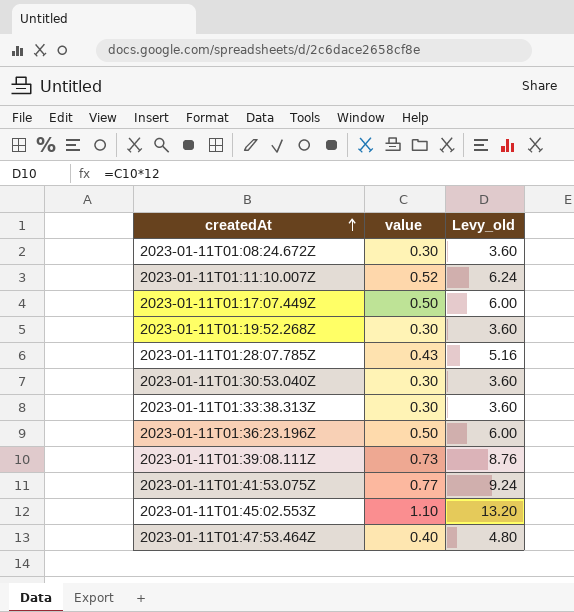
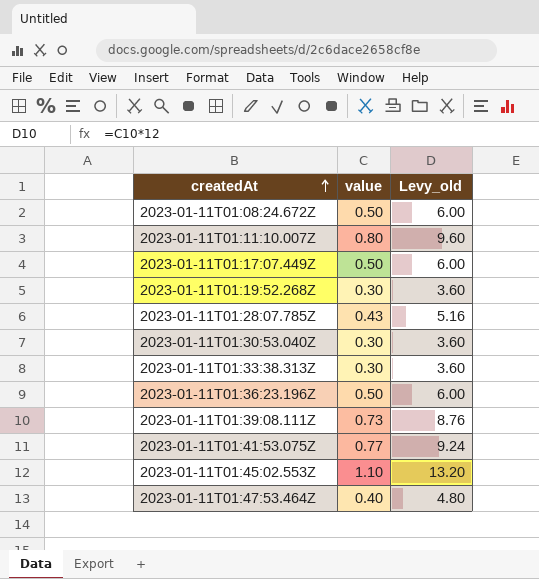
2023-01-11T01:08:24.672Z | value: 0.30 -> 0.50
2023-01-11T01:08:24.672Z | Levy_old: 3.60 -> 6.00
2023-01-11T01:11:10.007Z | value: 0.52 -> 0.80
2023-01-11T01:11:10.007Z | Levy_old: 6.24 -> 9.60

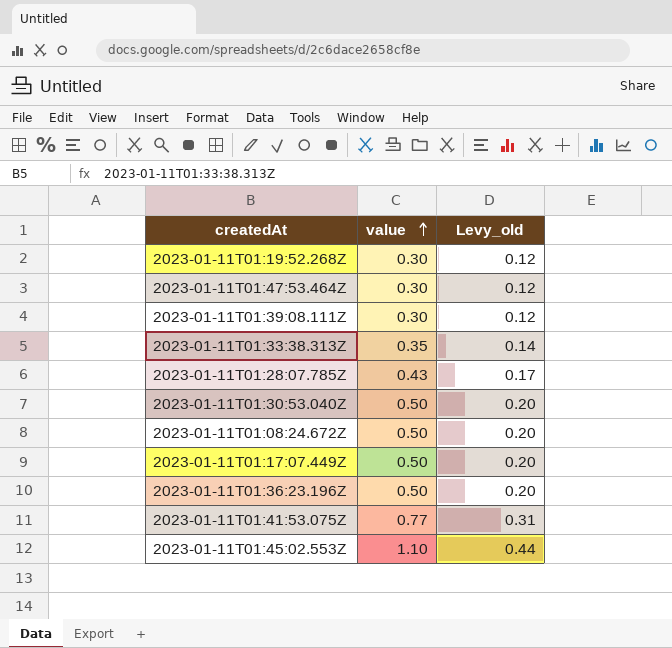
row order: createdAt ascending -> value ascending
column Levy_old | formula: [value] * 12 -> [value] * 0.4
row 2023-01-11T01:11:10.007Z: 0.80 | 9.60 -> none
2023-01-11T01:47:53.464Z | value: 0.40 -> 0.30
2023-01-11T01:39:08.111Z | value: 0.73 -> 0.30
2023-01-11T01:33:38.313Z | value: 0.30 -> 0.35
2023-01-11T01:30:53.040Z | value: 0.30 -> 0.50

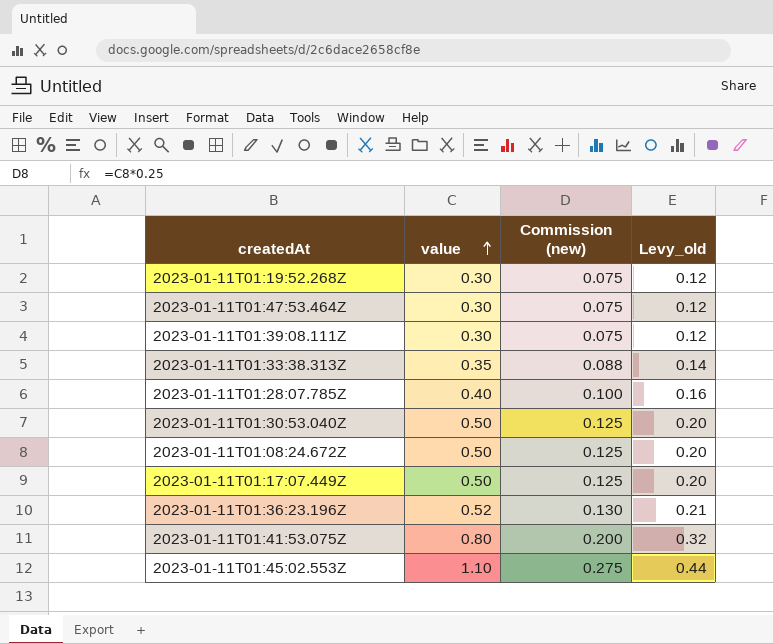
column Commission (new) | formula: none -> [value] * 0.25
2023-01-11T01:28:07.785Z | value: 0.43 -> 0.40
2023-01-11T01:28:07.785Z | Levy_old: 0.17 -> 0.16
2023-01-11T01:36:23.196Z | value: 0.50 -> 0.52
2023-01-11T01:36:23.196Z | Levy_old: 0.20 -> 0.21
2023-01-11T01:41:53.075Z | value: 0.77 -> 0.80
2023-01-11T01:41:53.075Z | Levy_old: 0.31 -> 0.32

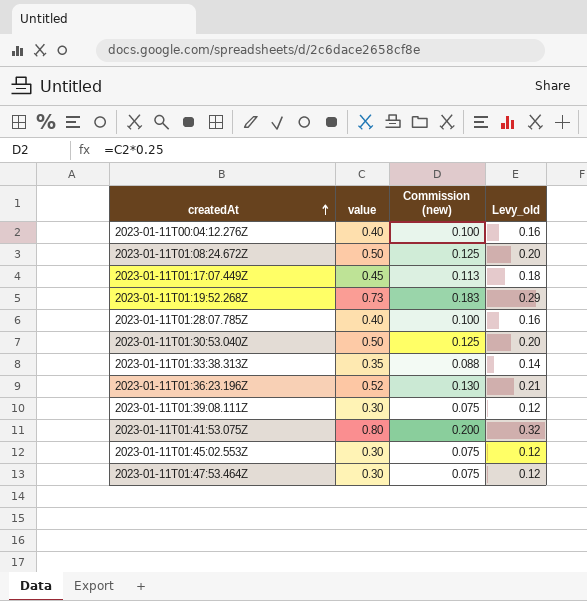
row order: value ascending -> createdAt ascending
row 2023-01-11T00:04:12.276Z: none -> 0.40 | 0.100 | 0.16
2023-01-11T01:17:07.449Z | value: 0.50 -> 0.45
2023-01-11T01:17:07.449Z | Commission (new): 0.125 -> 0.113
2023-01-11T01:17:07.449Z | Levy_old: 0.20 -> 0.18
2023-01-11T01:19:52.268Z | value: 0.30 -> 0.73
2023-01-11T01:19:52.268Z | Commission (new): 0.075 -> 0.183
2023-01-11T01:19:52.268Z | Levy_old: 0.12 -> 0.29
2023-01-11T01:45:02.553Z | value: 1.10 -> 0.30
2023-01-11T01:45:02.553Z | Commission (new): 0.275 -> 0.075
2023-01-11T01:45:02.553Z | Levy_old: 0.44 -> 0.12

